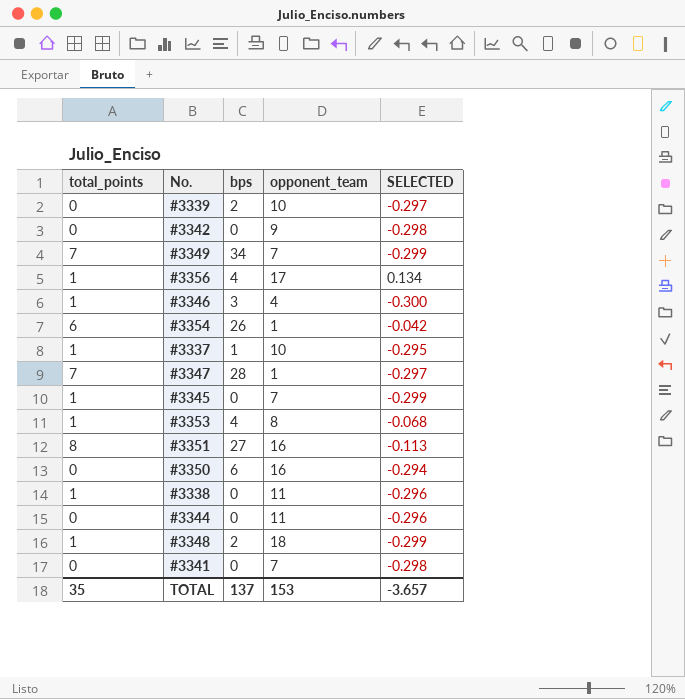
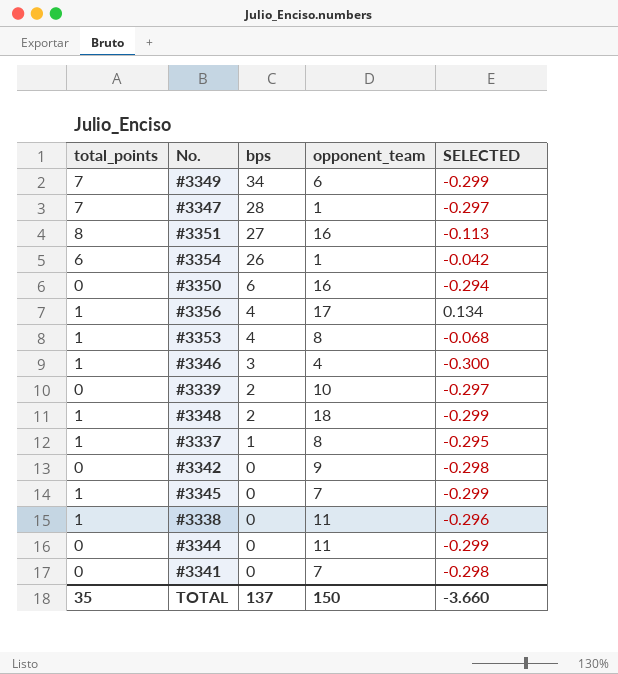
row order: none -> bps descending
#3349 | opponent_team: 7 -> 6
#3337 | opponent_team: 10 -> 8
#3344 | SELECTED: -0.296 -> -0.299
TOTAL | opponent_team: 153 -> 150
TOTAL | SELECTED: -3.657 -> -3.660

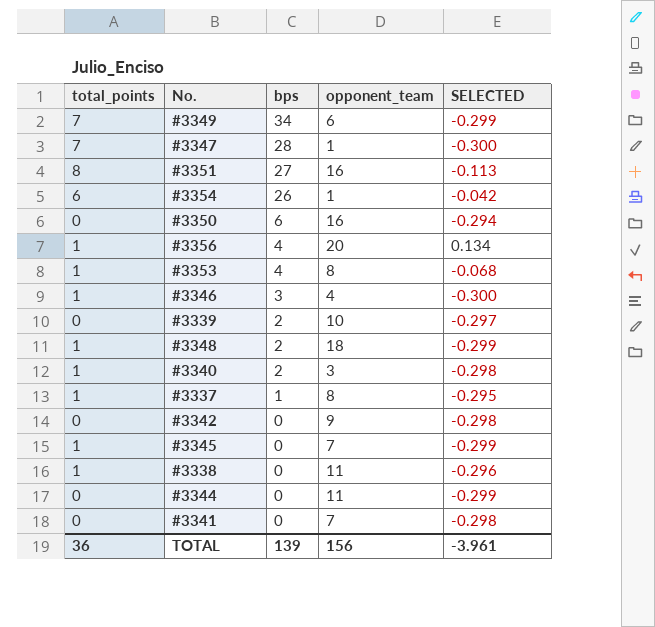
#3347 | SELECTED: -0.297 -> -0.300
#3356 | opponent_team: 17 -> 20
row #3340: none -> 1 | 2 | 3 | -0.298
TOTAL | total_points: 35 -> 36
TOTAL | bps: 137 -> 139
TOTAL | opponent_team: 150 -> 156
TOTAL | SELECTED: -3.660 -> -3.961

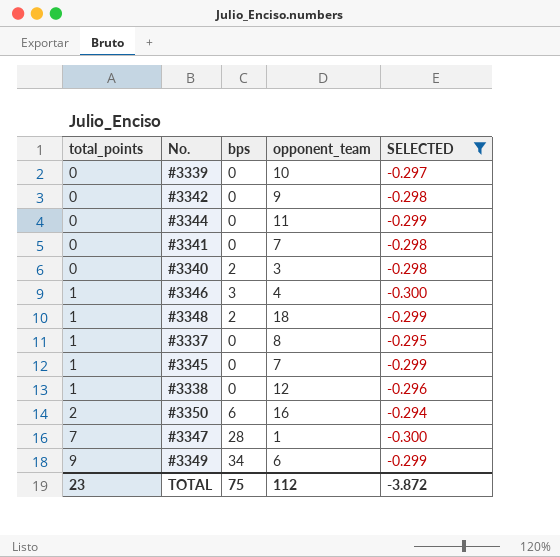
filter: none -> SELECTED <= -0.294
row order: bps descending -> total_points ascending
#3339 | bps: 2 -> 0
#3340 | total_points: 1 -> 0
#3337 | bps: 1 -> 0
#3338 | opponent_team: 11 -> 12
#3350 | total_points: 0 -> 2
#3349 | total_points: 7 -> 9
TOTAL | total_points: 36 -> 23
TOTAL | bps: 139 -> 75
TOTAL | opponent_team: 156 -> 112
TOTAL | SELECTED: -3.961 -> -3.872

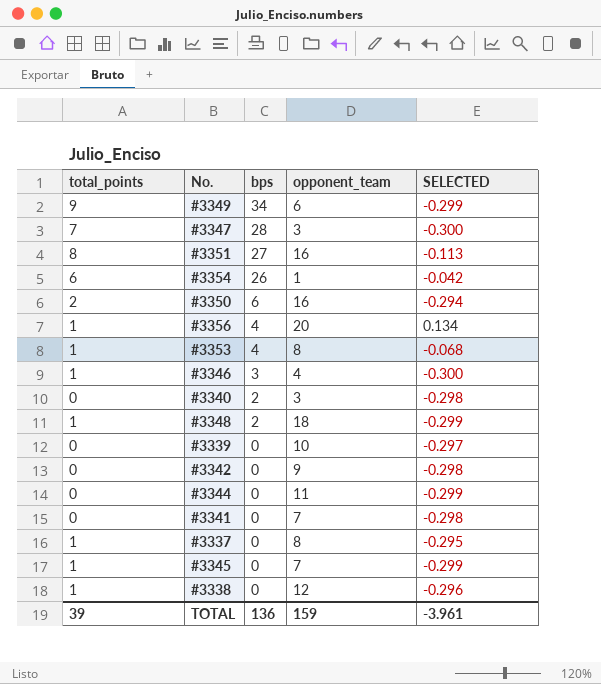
filter: SELECTED <= -0.294 -> none
row order: total_points ascending -> bps descending
#3347 | opponent_team: 1 -> 3
TOTAL | total_points: 23 -> 39
TOTAL | bps: 75 -> 136
TOTAL | opponent_team: 112 -> 159
TOTAL | SELECTED: -3.872 -> -3.961

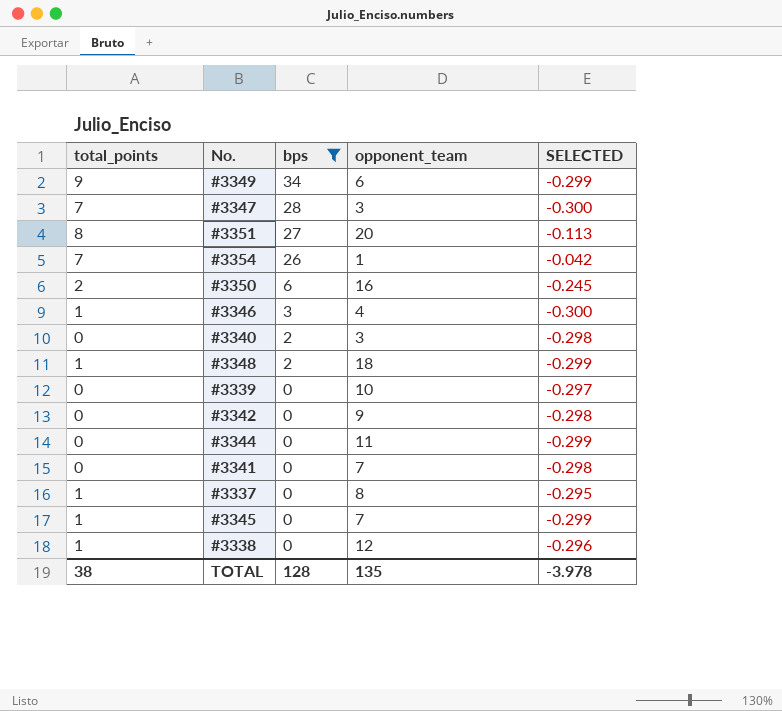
filter: none -> bps != 4
#3351 | opponent_team: 16 -> 20
#3354 | total_points: 6 -> 7
#3350 | SELECTED: -0.294 -> -0.245
TOTAL | total_points: 39 -> 38
TOTAL | bps: 136 -> 128
TOTAL | opponent_team: 159 -> 135
TOTAL | SELECTED: -3.961 -> -3.978

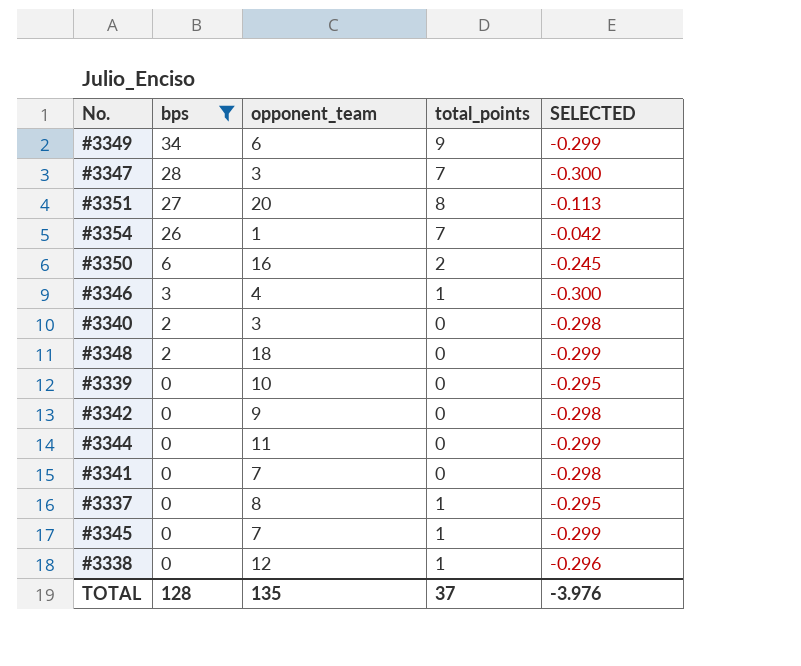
column total_points | position: 1 -> 4
#3348 | total_points: 1 -> 0
#3339 | SELECTED: -0.297 -> -0.295
TOTAL | total_points: 38 -> 37
TOTAL | SELECTED: -3.978 -> -3.976

